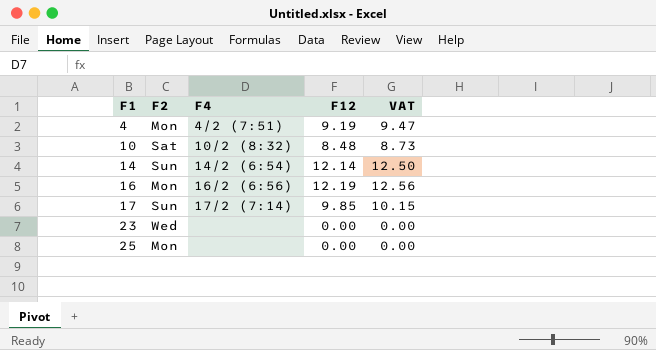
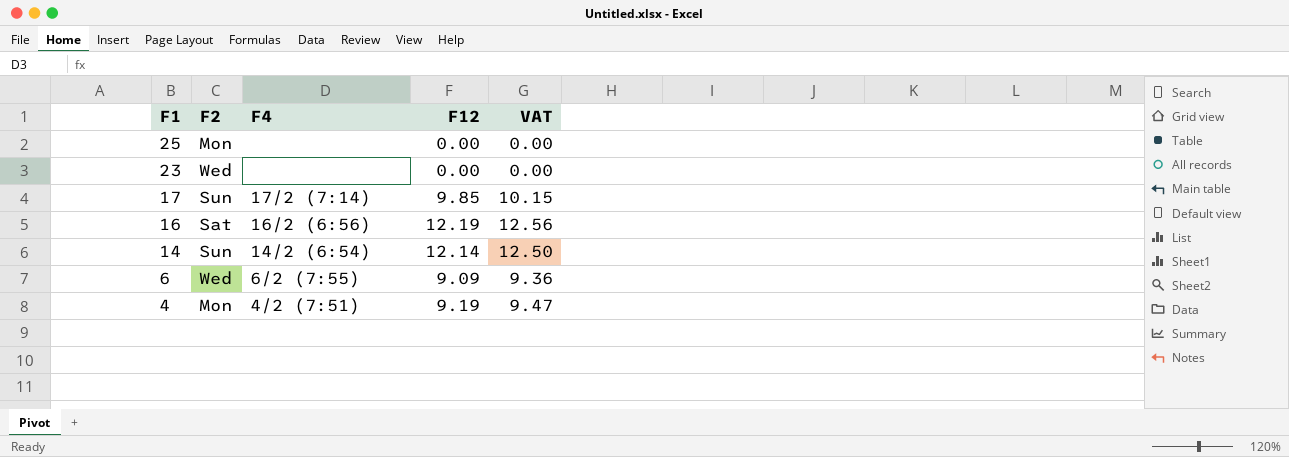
row order: F1 ascending -> F1 descending
row 10: Sat | 10/2 (8:32) | 8.48 | 8.73 -> none
16 | F2: Mon -> Sat
row 6: none -> Wed | 6/2 (7:55) | 9.09 | 9.36

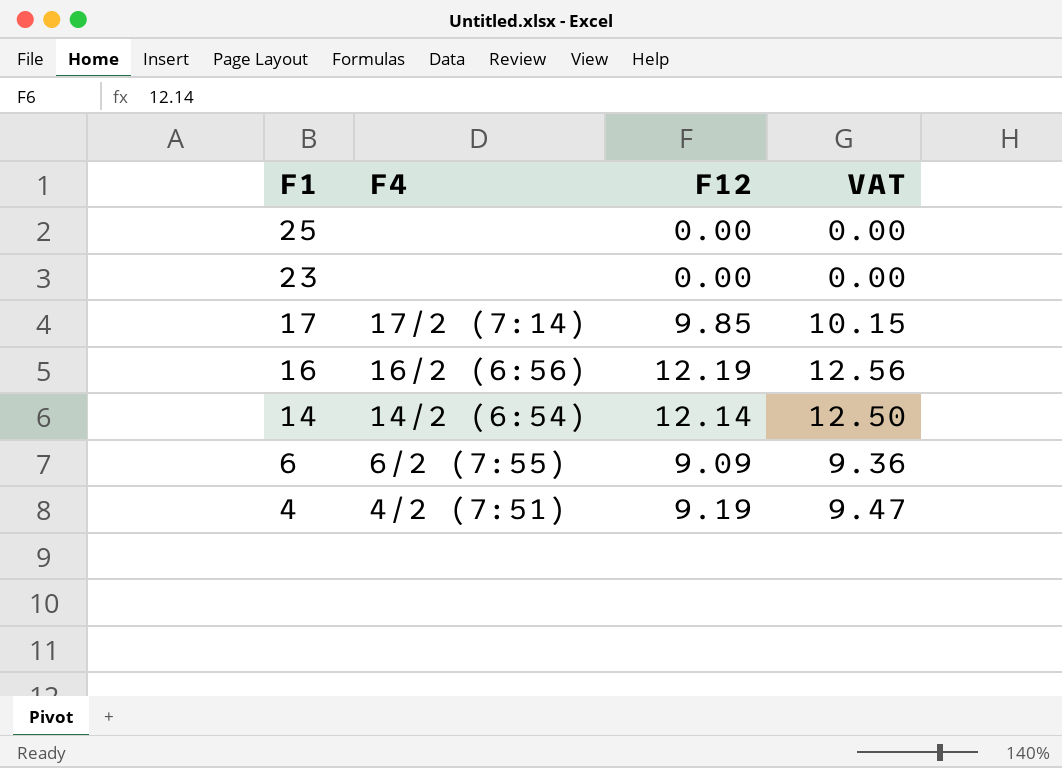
column F2 | position: 2 -> none

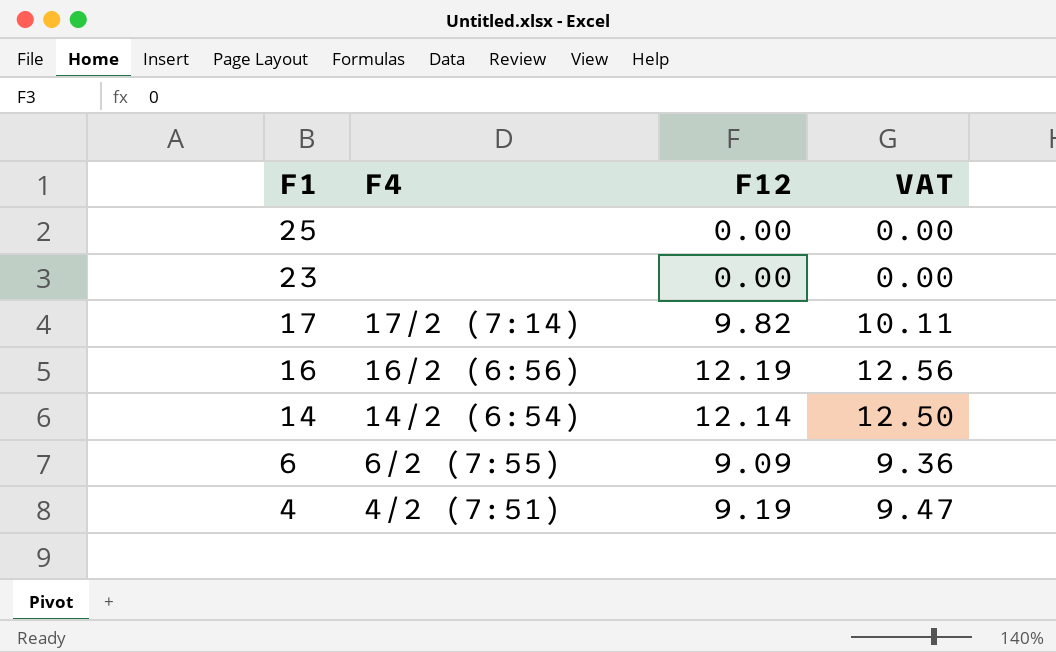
17 | F12: 9.85 -> 9.82
17 | VAT: 10.15 -> 10.11

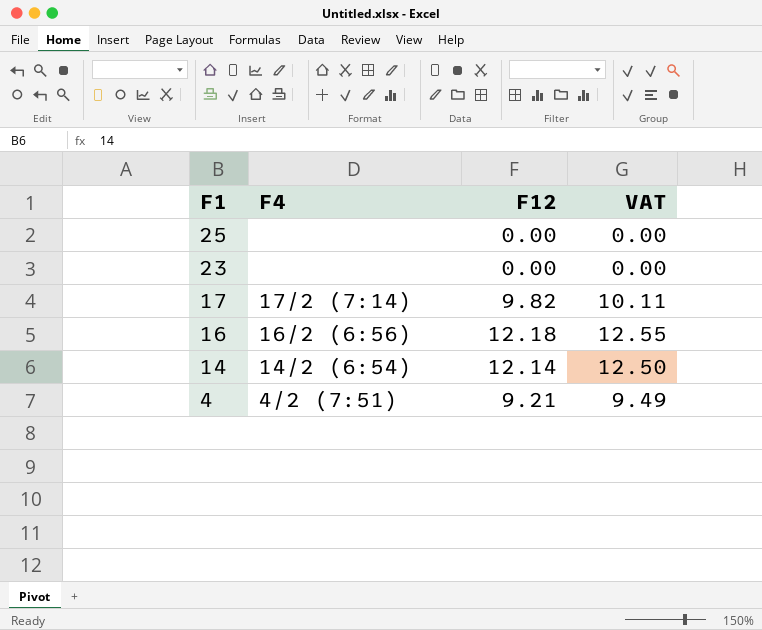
row 6: 6/2 (7:55) | 9.09 | 9.36 -> none
16 | F12: 12.19 -> 12.18
16 | VAT: 12.56 -> 12.55
4 | F12: 9.19 -> 9.21
4 | VAT: 9.47 -> 9.49

